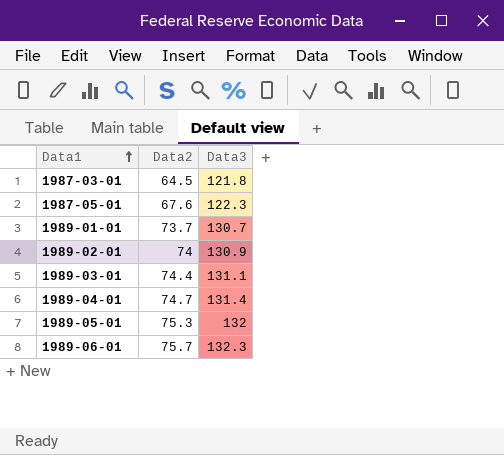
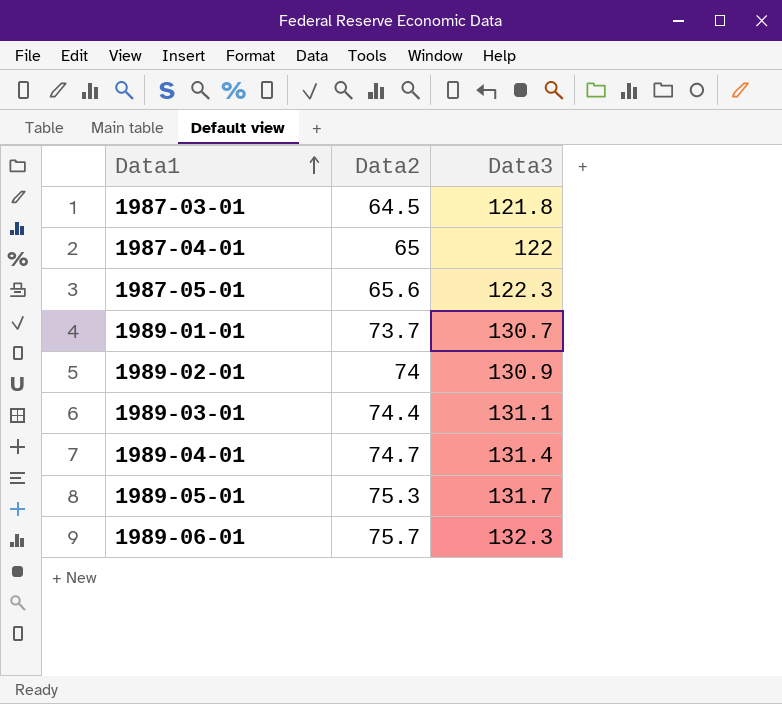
row 1987-04-01: none -> 65 | 122
1987-05-01 | Data2: 67.6 -> 65.6
1989-05-01 | Data3: 132 -> 131.7

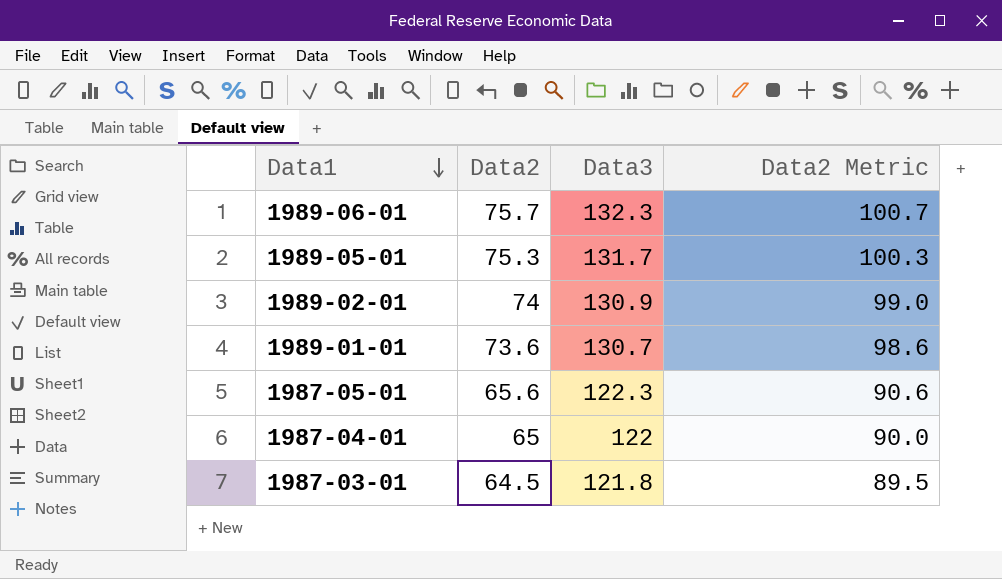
row order: Data1 ascending -> Data1 descending
column Data2 Metric | formula: none -> [Data2] + 25
row 1989-03-01: 74.4 | 131.1 -> none
row 1989-04-01: 74.7 | 131.4 -> none
1989-01-01 | Data2: 73.7 -> 73.6

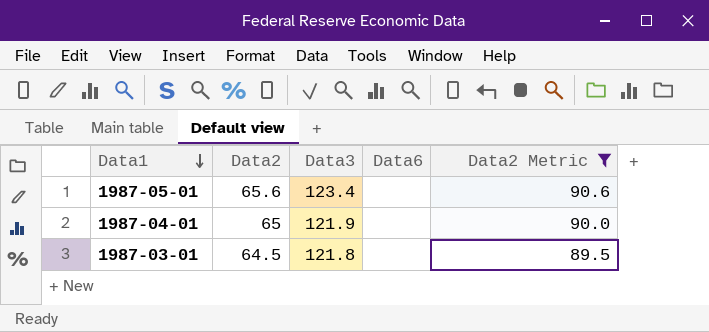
filter: none -> Data2 Metric <= 90.6
column Data6 | position: none -> 4
1987-05-01 | Data3: 122.3 -> 123.4
1987-04-01 | Data3: 122 -> 121.9

